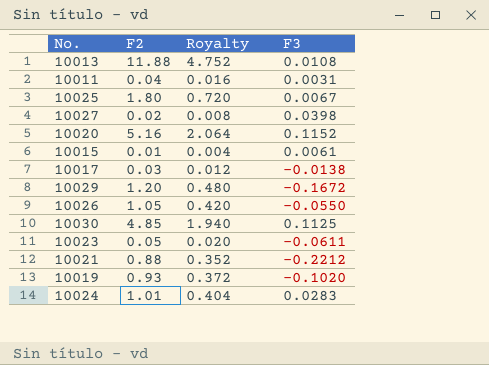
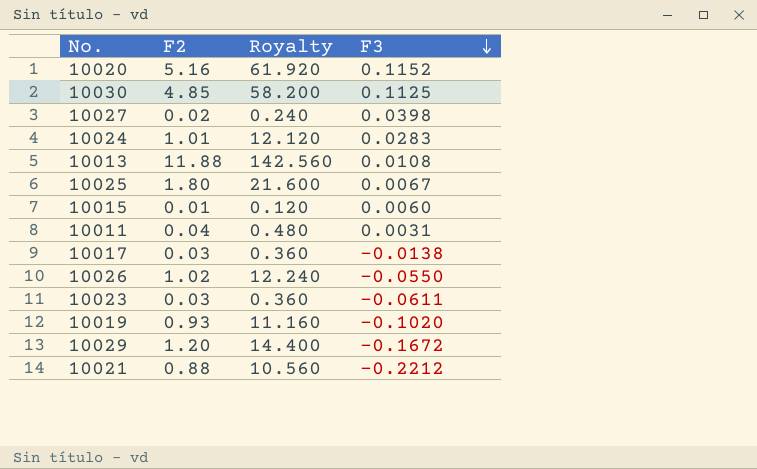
row order: none -> F3 descending
column Royalty | formula: [F2] * 0.4 -> [F2] * 12
10015 | F3: 0.0061 -> 0.0060
10026 | F2: 1.05 -> 1.02
10023 | F2: 0.05 -> 0.03

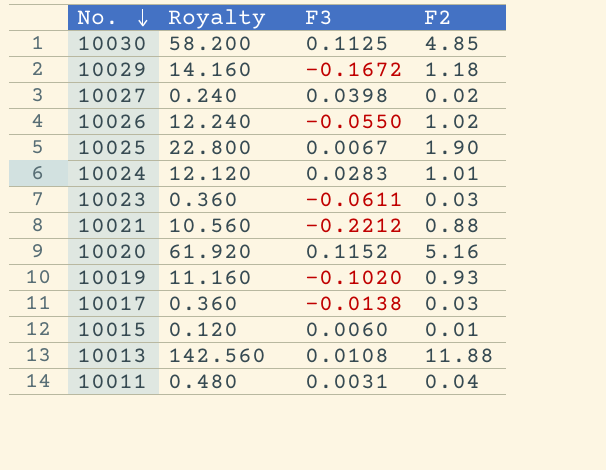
row order: F3 descending -> No. descending
column F2 | position: 2 -> 4
10029 | Royalty: 14.400 -> 14.160
10029 | F2: 1.20 -> 1.18
10025 | Royalty: 21.600 -> 22.800
10025 | F2: 1.80 -> 1.90

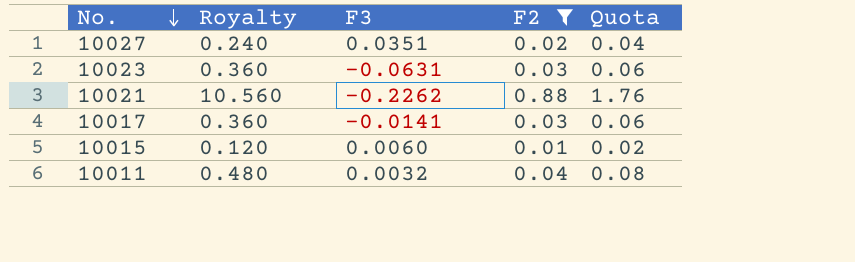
filter: none -> F2 <= 0.88
column Quota | formula: none -> [F2] * 2
10027 | F3: 0.0398 -> 0.0351
10023 | F3: -0.0611 -> -0.0631
10021 | F3: -0.2212 -> -0.2262
10017 | F3: -0.0138 -> -0.0141
10011 | F3: 0.0031 -> 0.0032

